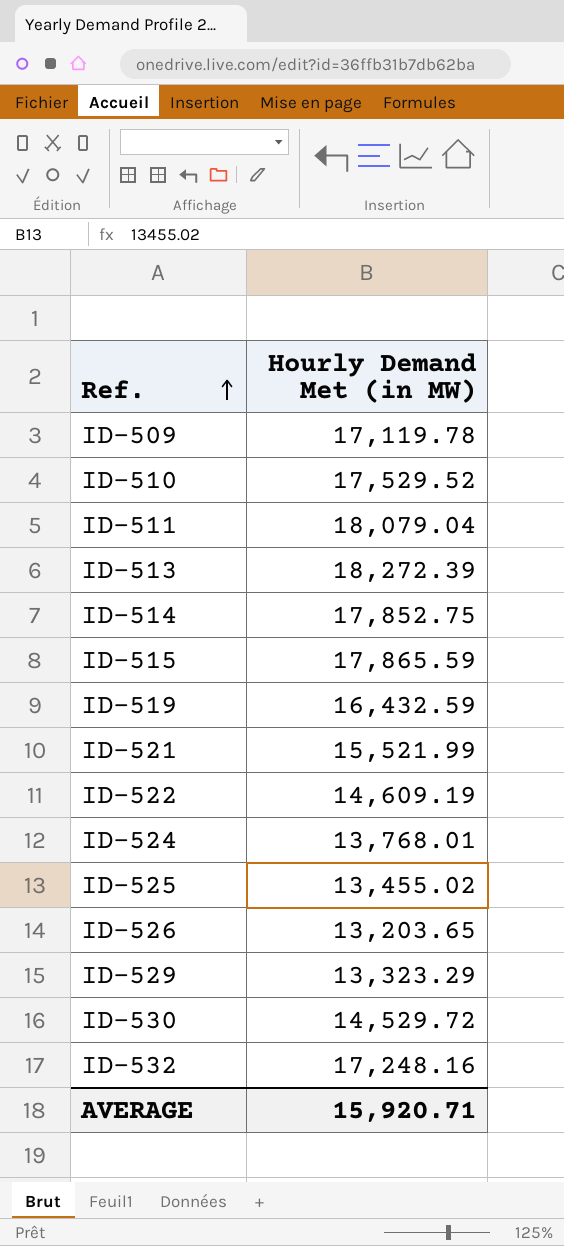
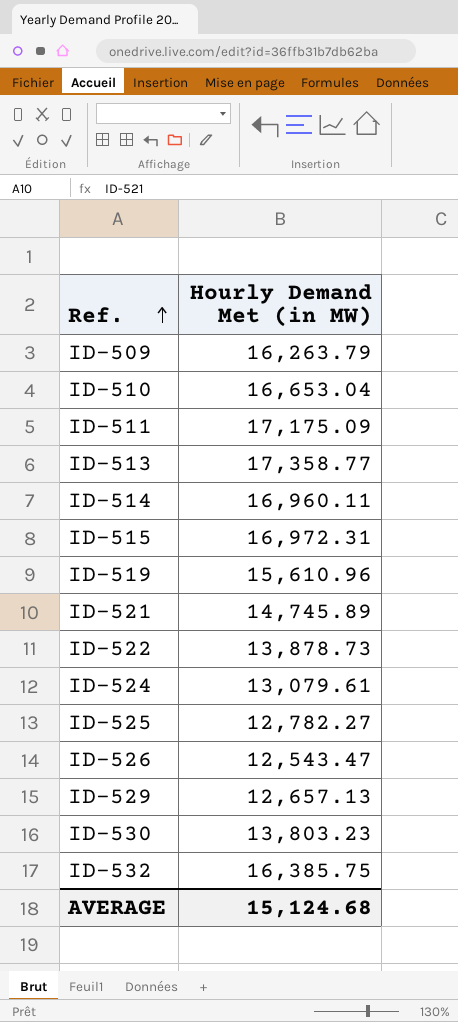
ID-509 | Hourly Demand Met (in MW): 17,119.78 -> 16,263.79
ID-510 | Hourly Demand Met (in MW): 17,529.52 -> 16,653.04
ID-511 | Hourly Demand Met (in MW): 18,079.04 -> 17,175.09
ID-513 | Hourly Demand Met (in MW): 18,272.39 -> 17,358.77
ID-514 | Hourly Demand Met (in MW): 17,852.75 -> 16,960.11
ID-515 | Hourly Demand Met (in MW): 17,865.59 -> 16,972.31
ID-519 | Hourly Demand Met (in MW): 16,432.59 -> 15,610.96
ID-521 | Hourly Demand Met (in MW): 15,521.99 -> 14,745.89
ID-522 | Hourly Demand Met (in MW): 14,609.19 -> 13,878.73
ID-524 | Hourly Demand Met (in MW): 13,768.01 -> 13,079.61
ID-525 | Hourly Demand Met (in MW): 13,455.02 -> 12,782.27
ID-526 | Hourly Demand Met (in MW): 13,203.65 -> 12,543.47
ID-529 | Hourly Demand Met (in MW): 13,323.29 -> 12,657.13
ID-530 | Hourly Demand Met (in MW): 14,529.72 -> 13,803.23
ID-532 | Hourly Demand Met (in MW): 17,248.16 -> 16,385.75
AVERAGE | Hourly Demand Met (in MW): 15,920.71 -> 15,124.68

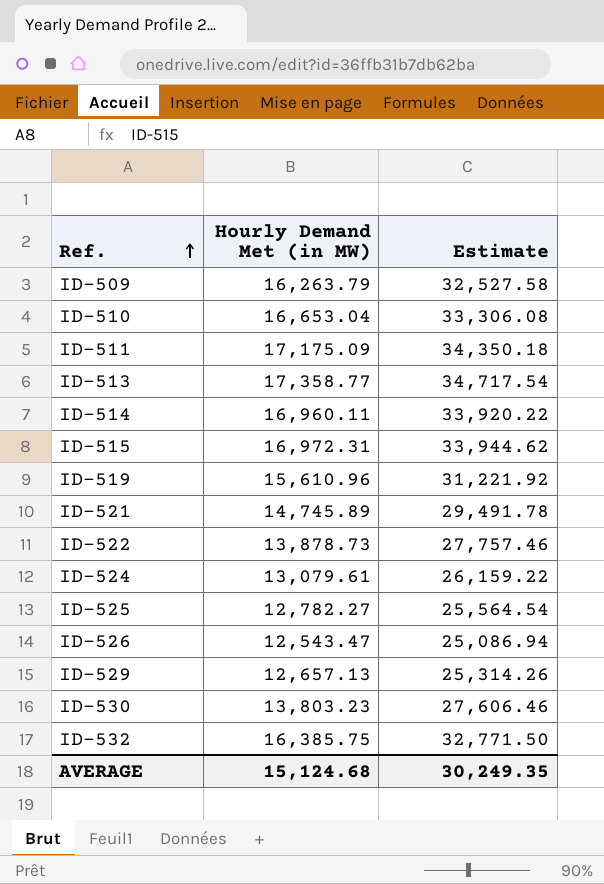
column Estimate | formula: none -> [Hourly Demand Met (in MW)] * 2

